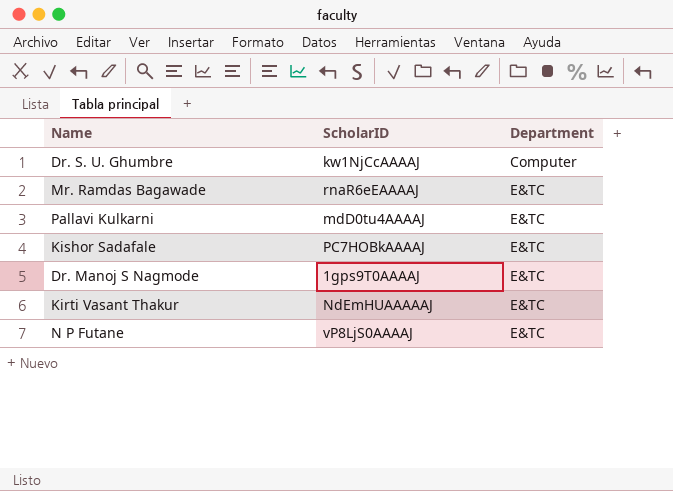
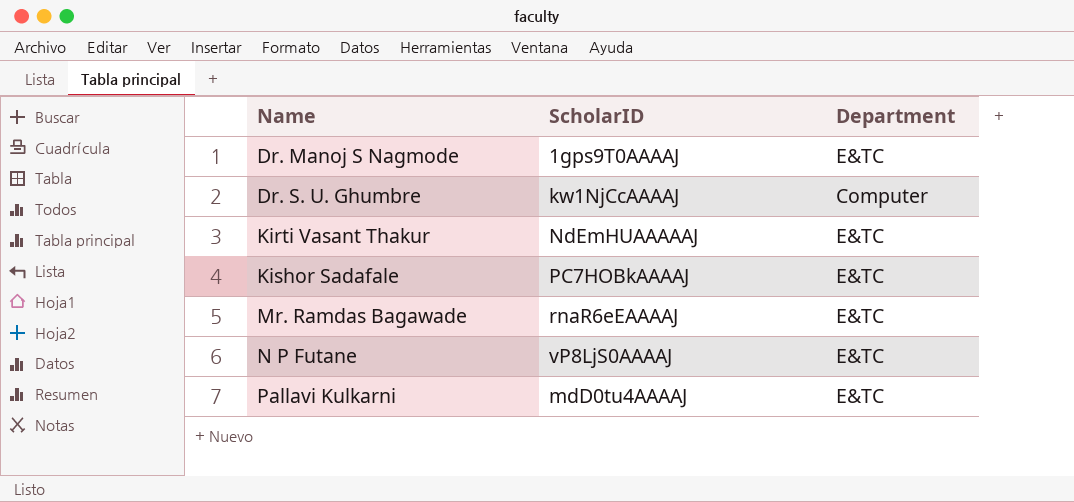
row order: Department ascending -> Name ascending

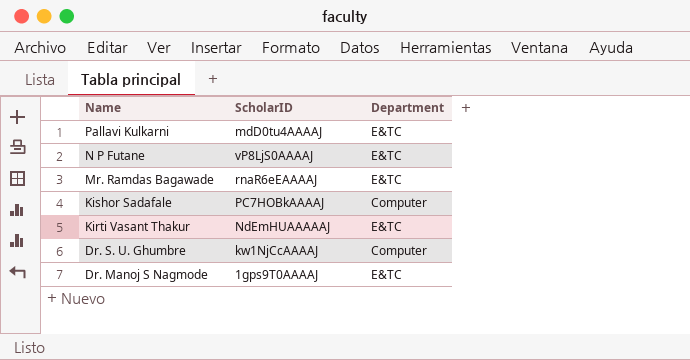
row order: Name ascending -> Name descending
Kishor Sadafale | Department: E&TC -> Computer

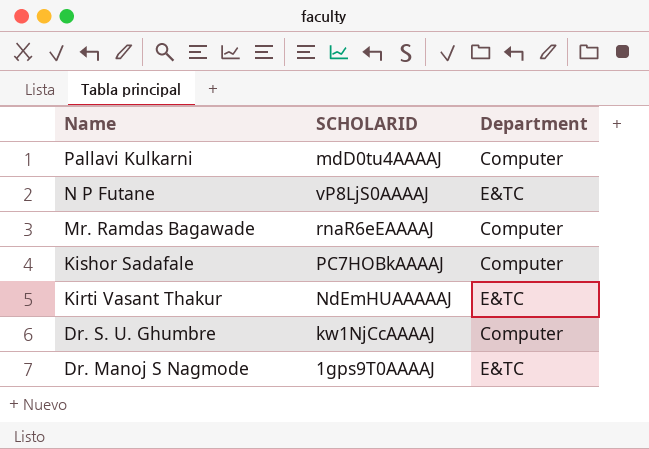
column name: ScholarID -> SCHOLARID
Pallavi Kulkarni | Department: E&TC -> Computer
Mr. Ramdas Bagawade | Department: E&TC -> Computer

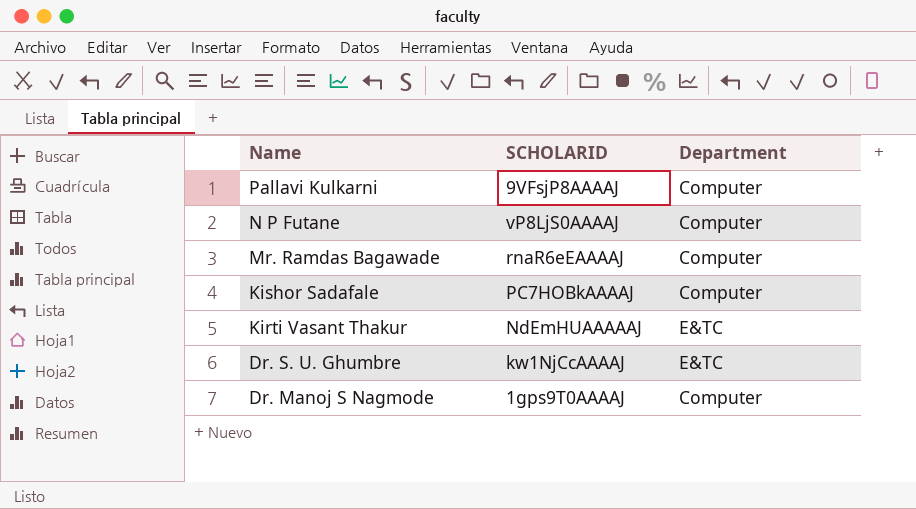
Pallavi Kulkarni | SCHOLARID: mdD0tu4AAAAJ -> 9VFsjP8AAAAJ
N P Futane | Department: E&TC -> Computer
Dr. S. U. Ghumbre | Department: Computer -> E&TC
Dr. Manoj S Nagmode | Department: E&TC -> Computer

